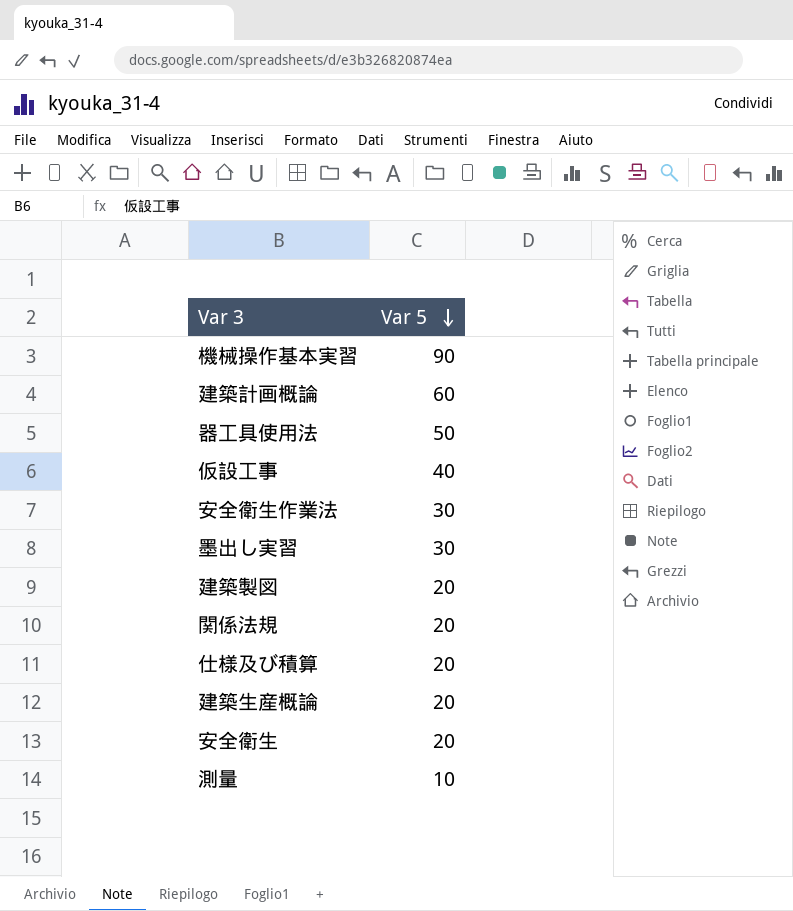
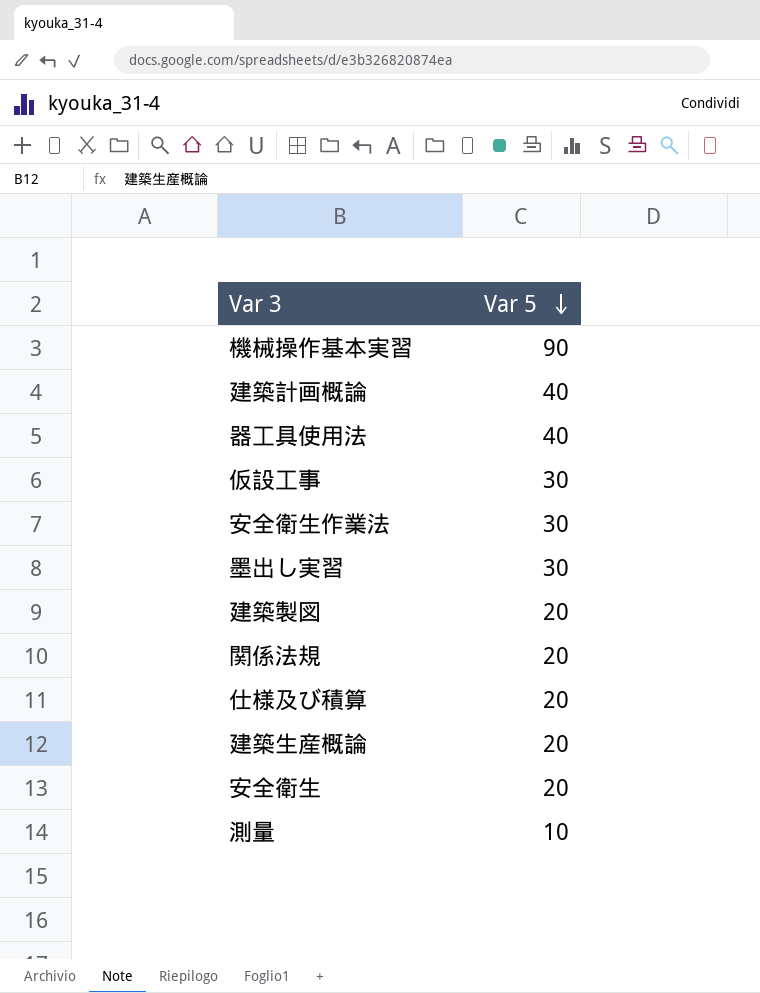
建築計画概論 | Var 5: 60 -> 40
器工具使用法 | Var 5: 50 -> 40
仮設工事 | Var 5: 40 -> 30

